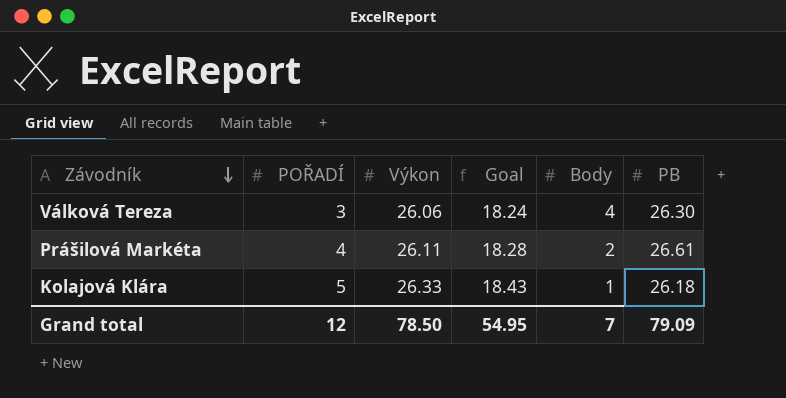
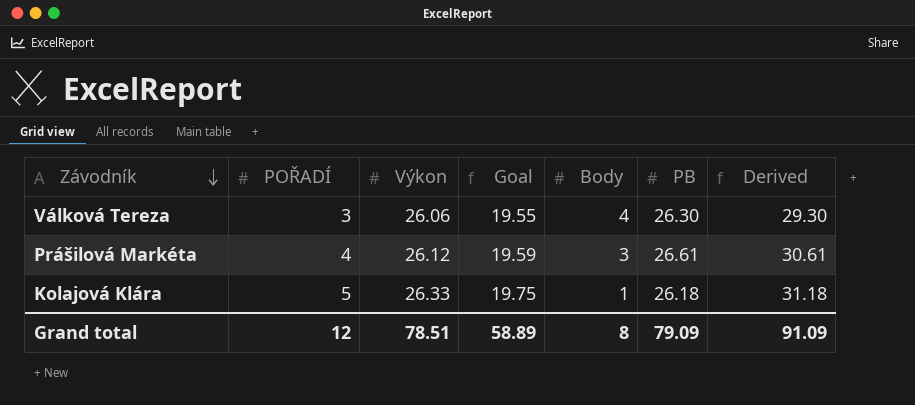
column Goal | formula: [Výkon] * 0.7 -> [Výkon] * 0.75
column Derived | formula: none -> [POŘADÍ] + [PB]
Prášilová Markéta | Výkon: 26.11 -> 26.12
Prášilová Markéta | Body: 2 -> 3
Grand total | Výkon: 78.50 -> 78.51
Grand total | Goal: 54.95 -> 58.89
Grand total | Body: 7 -> 8

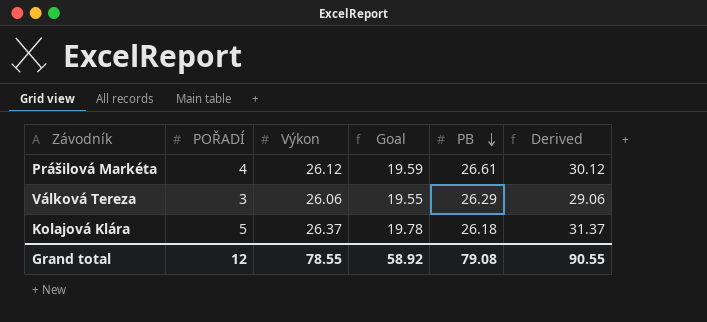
row order: Závodník descending -> PB descending
column Body | position: 5 -> none
column Derived | formula: [POŘADÍ] + [PB] -> [POŘADÍ] + [Výkon]
Válková Tereza | PB: 26.30 -> 26.29
Kolajová Klára | Výkon: 26.33 -> 26.37
Kolajová Klára | Goal: 19.75 -> 19.78
Grand total | Výkon: 78.51 -> 78.55
Grand total | Goal: 58.89 -> 58.92
Grand total | PB: 79.09 -> 79.08
Grand total | Derived: 91.09 -> 90.55

